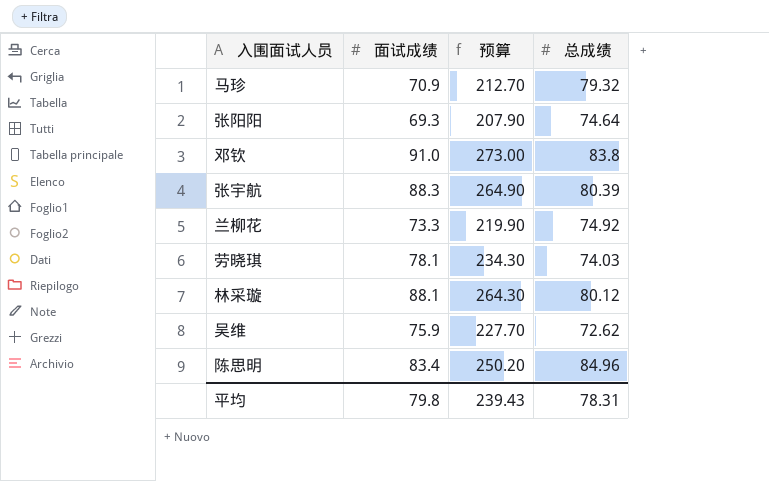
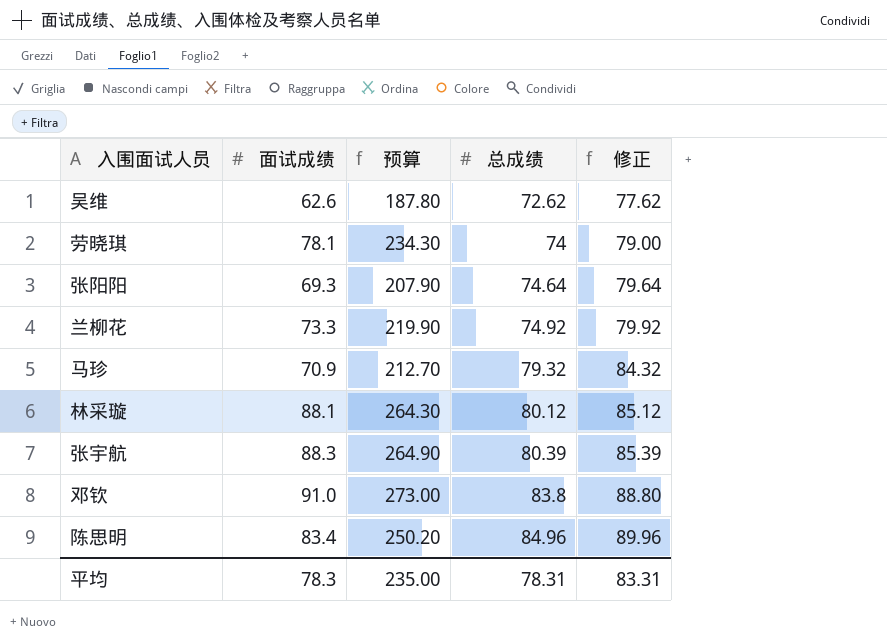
row order: none -> 总成绩 ascending
column 修正 | formula: none -> [总成绩] + 5
吴维 | 面试成绩: 75.9 -> 62.6
吴维 | 预算: 227.70 -> 187.80
劳晓琪 | 总成绩: 74.03 -> 74
平均 | 面试成绩: 79.8 -> 78.3
平均 | 预算: 239.43 -> 235.00

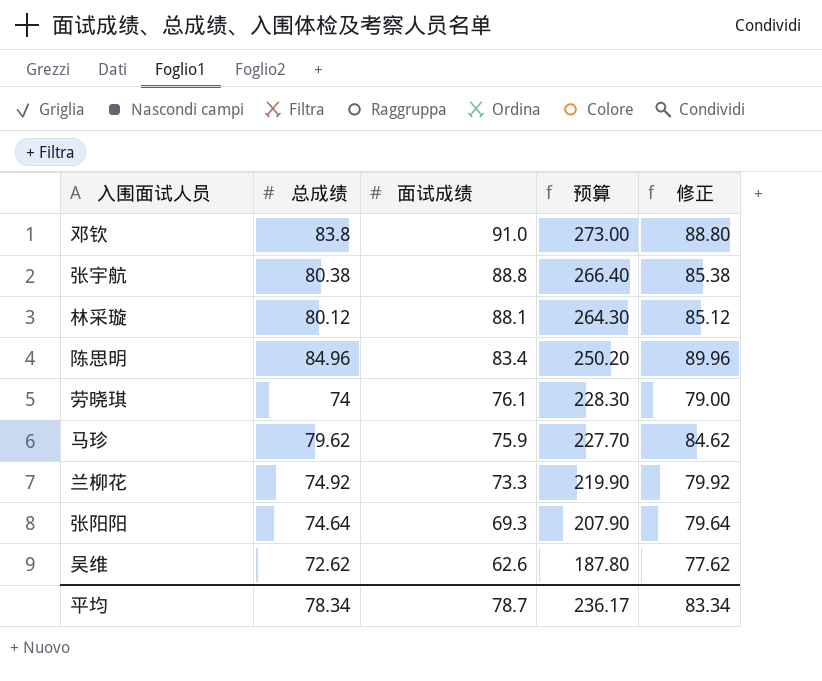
row order: 总成绩 ascending -> 面试成绩 descending
column 总成绩 | position: 4 -> 2
张宇航 | 总成绩: 80.39 -> 80.38
张宇航 | 面试成绩: 88.3 -> 88.8
张宇航 | 预算: 264.90 -> 266.40
张宇航 | 修正: 85.39 -> 85.38
劳晓琪 | 面试成绩: 78.1 -> 76.1
劳晓琪 | 预算: 234.30 -> 228.30
马珍 | 总成绩: 79.32 -> 79.62
马珍 | 面试成绩: 70.9 -> 75.9
马珍 | 预算: 212.70 -> 227.70
马珍 | 修正: 84.32 -> 84.62
平均 | 总成绩: 78.31 -> 78.34
平均 | 面试成绩: 78.3 -> 78.7
平均 | 预算: 235.00 -> 236.17
平均 | 修正: 83.31 -> 83.34

